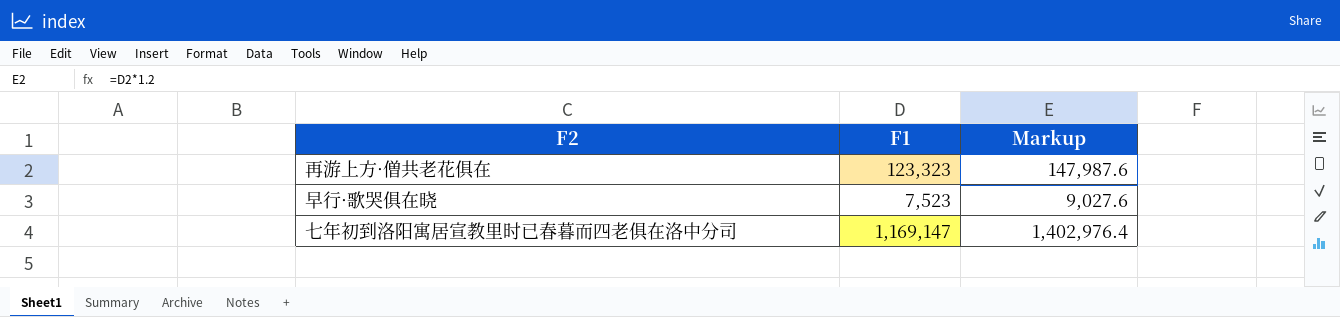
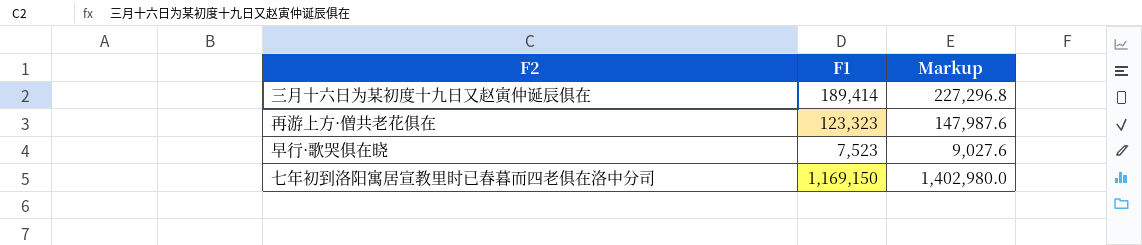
row 三月十六日为某初度十九日又赵寅仲诞辰俱在: none -> 189,414 | 227,296.8
七年初到洛阳寓居宣教里时已春暮而四老俱在洛中分司 | F1: 1,169,147 -> 1,169,150
七年初到洛阳寓居宣教里时已春暮而四老俱在洛中分司 | Markup: 1,402,976.4 -> 1,402,980.0

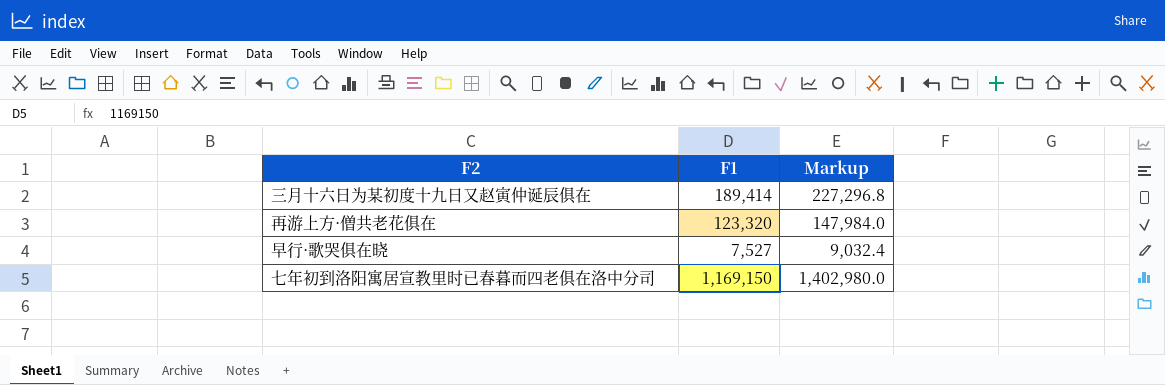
再游上方·僧共老花俱在 | F1: 123,323 -> 123,320
再游上方·僧共老花俱在 | Markup: 147,987.6 -> 147,984.0
早行·歌哭俱在晓 | F1: 7,523 -> 7,527
早行·歌哭俱在晓 | Markup: 9,027.6 -> 9,032.4

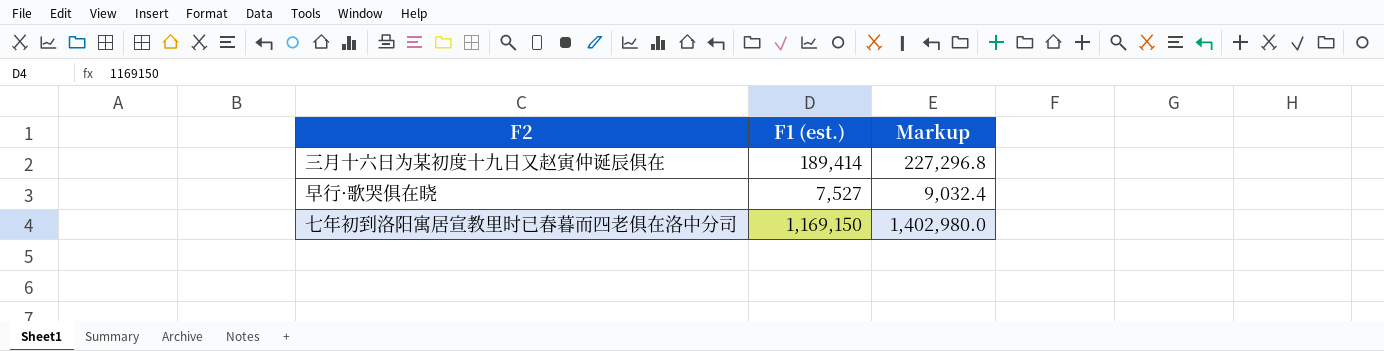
column name: F1 -> F1 (est.)
row 再游上方·僧共老花俱在: 123,320 | 147,984.0 -> none

